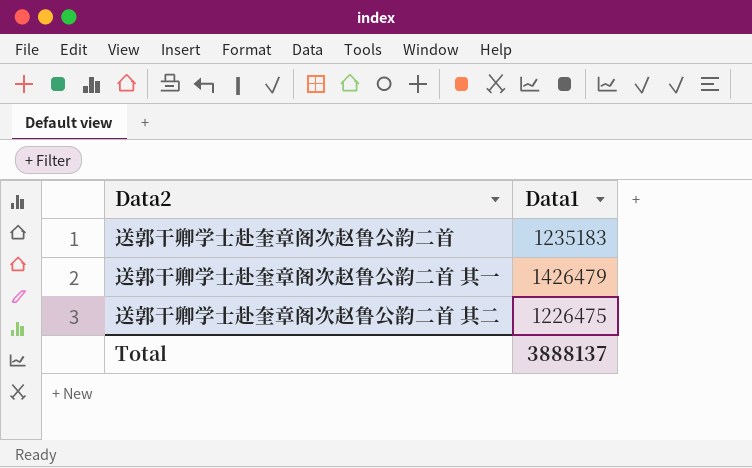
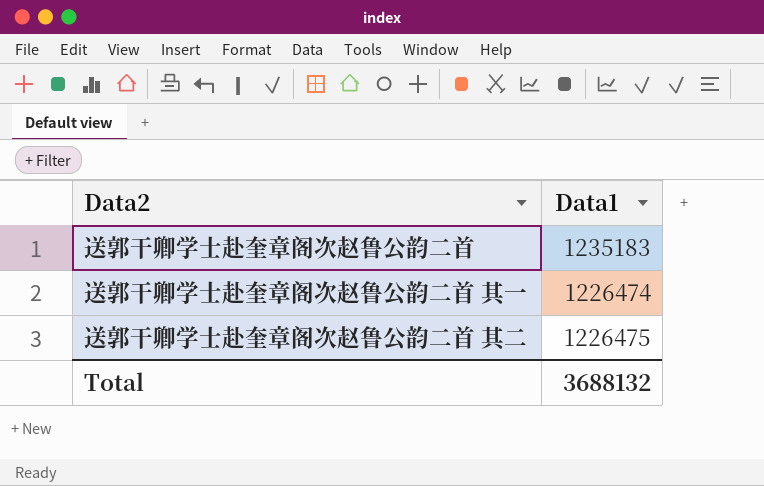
送郭干卿学士赴奎章阁次赵鲁公韵二首 其一 | Data1: 1426479 -> 1226474
Total | Data1: 3888137 -> 3688132

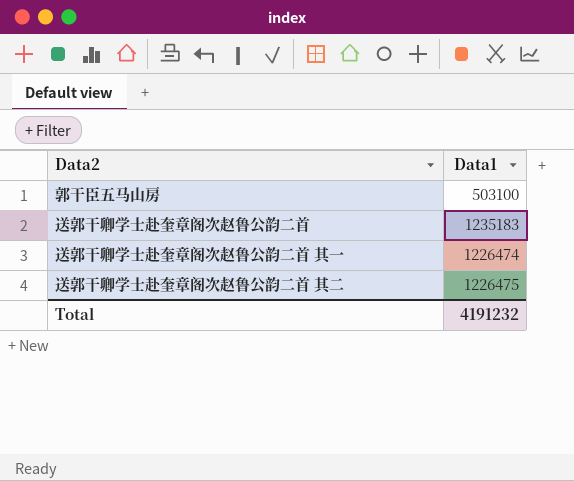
row 郭干臣五马山房: none -> 503100
Total | Data1: 3688132 -> 4191232

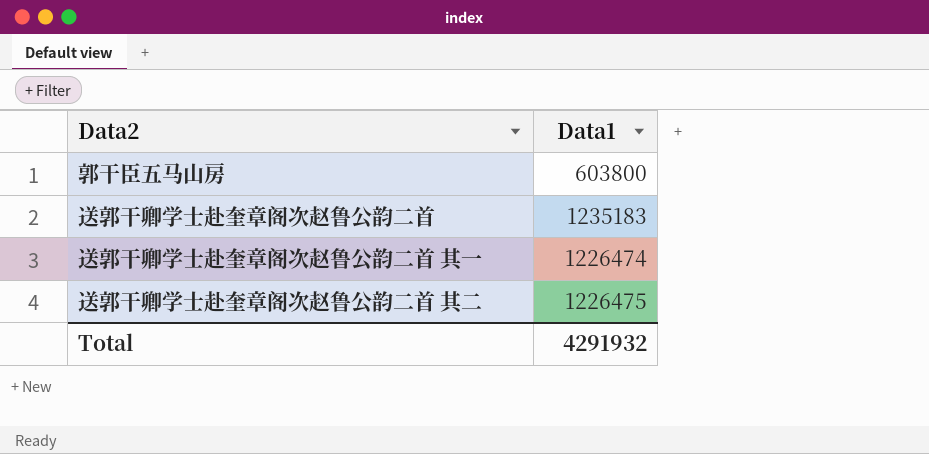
郭干臣五马山房 | Data1: 503100 -> 603800
Total | Data1: 4191232 -> 4291932

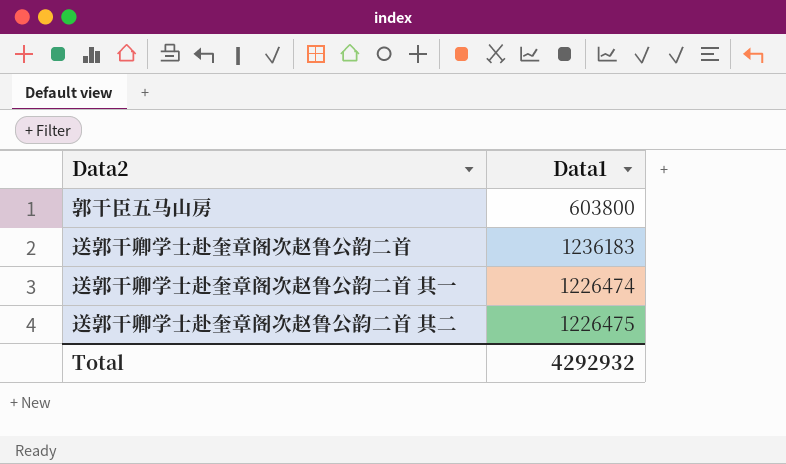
送郭干卿学士赴奎章阁次赵鲁公韵二首 | Data1: 1235183 -> 1236183
Total | Data1: 4291932 -> 4292932

